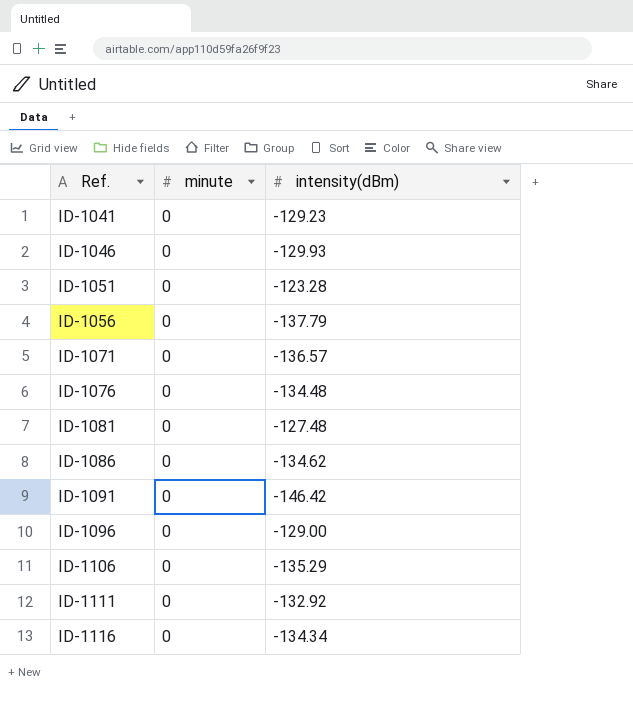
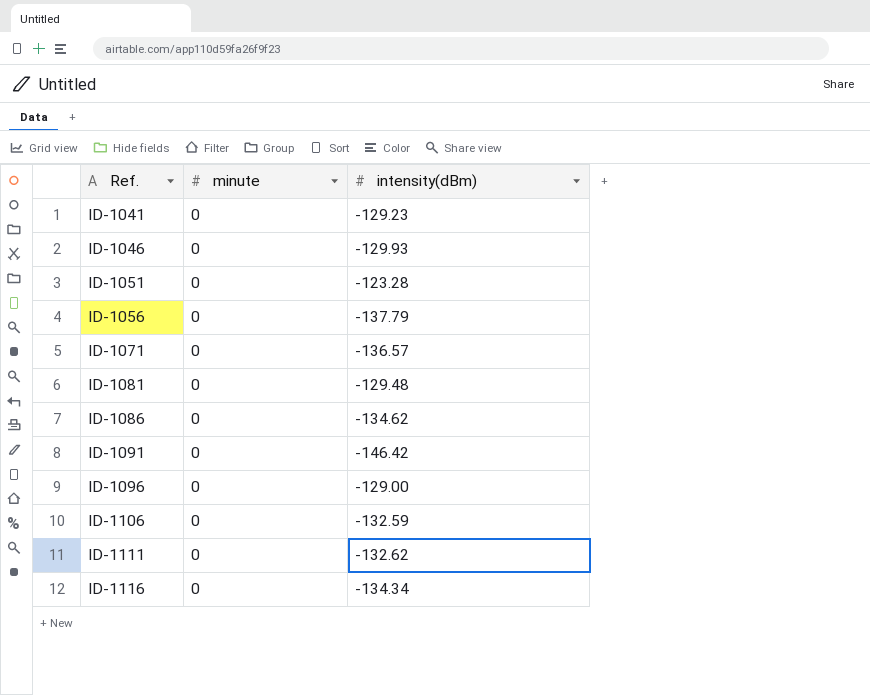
row ID-1076: 0 | -134.48 -> none
ID-1081 | intensity(dBm): -127.48 -> -129.48
ID-1106 | intensity(dBm): -135.29 -> -132.59
ID-1111 | intensity(dBm): -132.92 -> -132.62

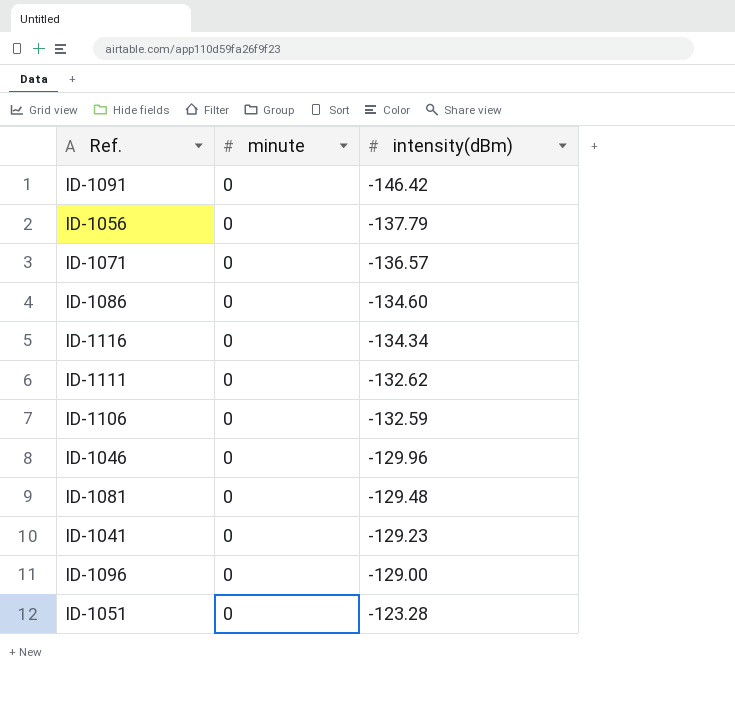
row order: Ref. ascending -> intensity(dBm) ascending
ID-1086 | intensity(dBm): -134.62 -> -134.60
ID-1046 | intensity(dBm): -129.93 -> -129.96

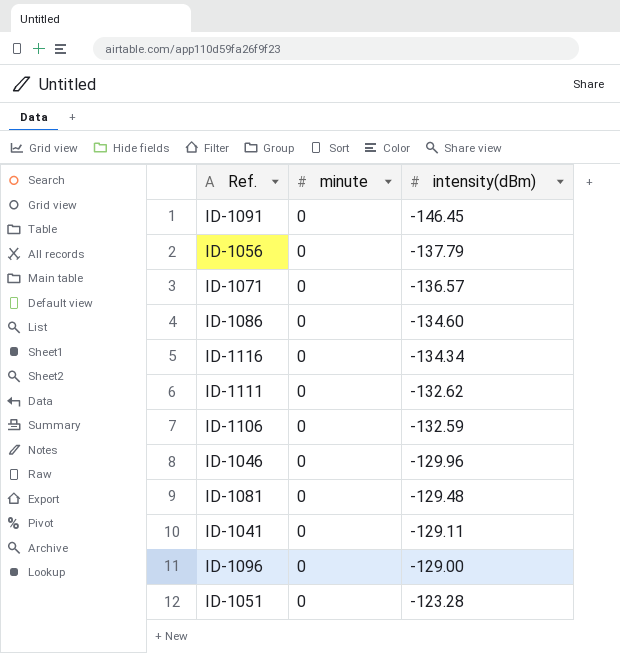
ID-1091 | intensity(dBm): -146.42 -> -146.45
ID-1041 | intensity(dBm): -129.23 -> -129.11

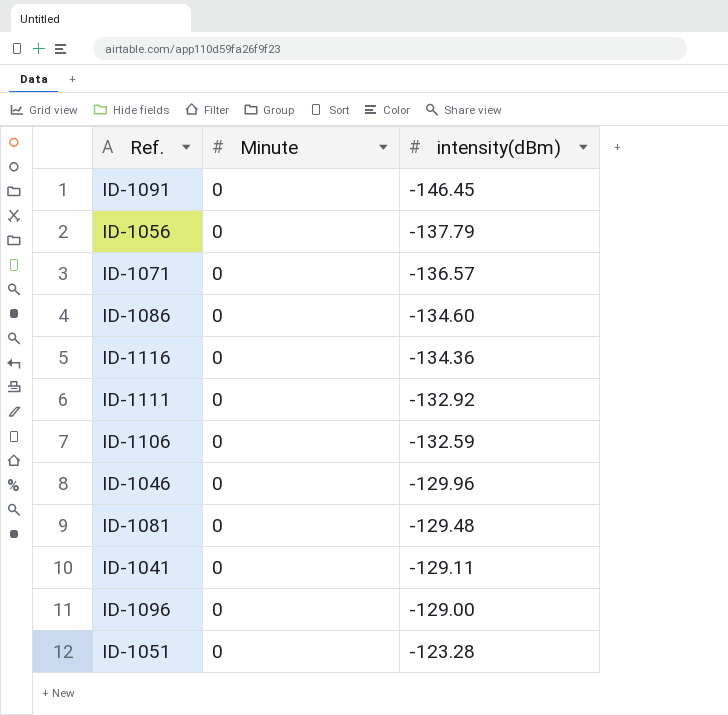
column name: minute -> Minute
ID-1116 | intensity(dBm): -134.34 -> -134.36
ID-1111 | intensity(dBm): -132.62 -> -132.92

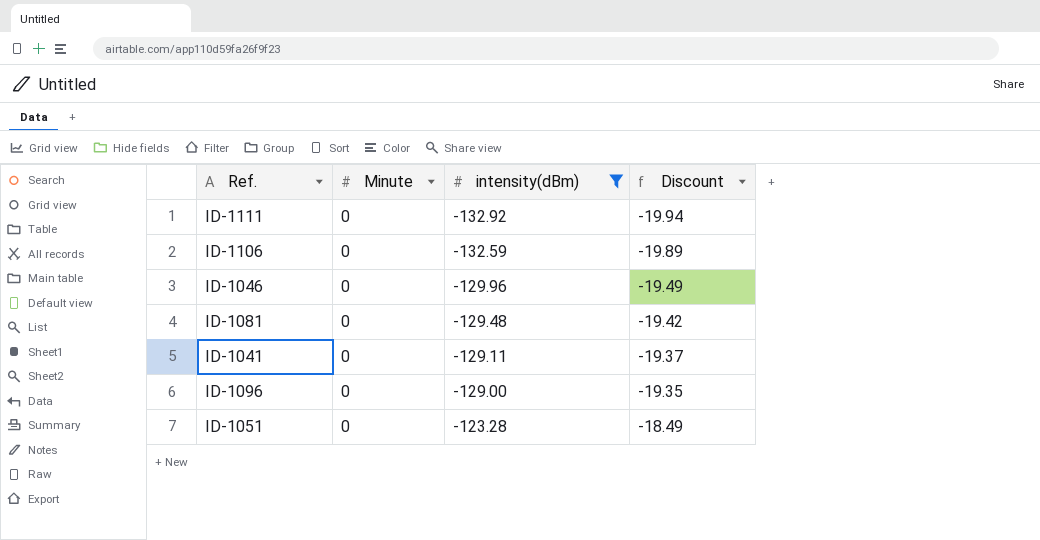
filter: none -> intensity(dBm) >= -132.92
column Discount | formula: none -> [intensity(dBm)] * 0.15

